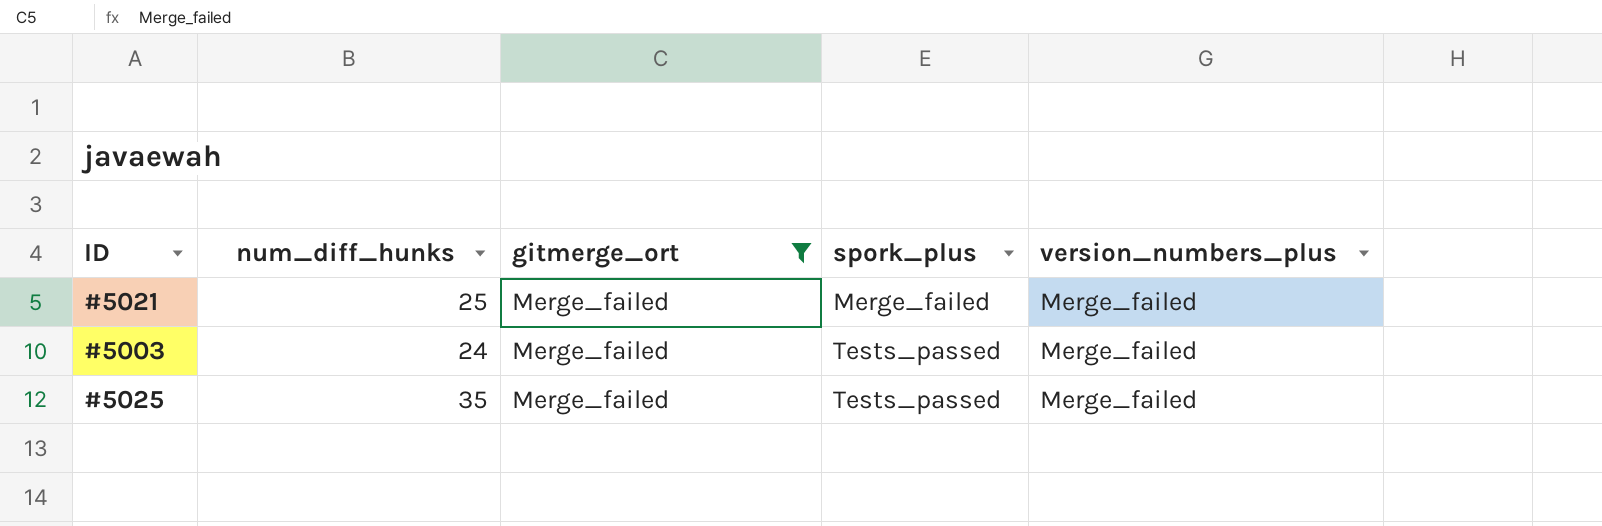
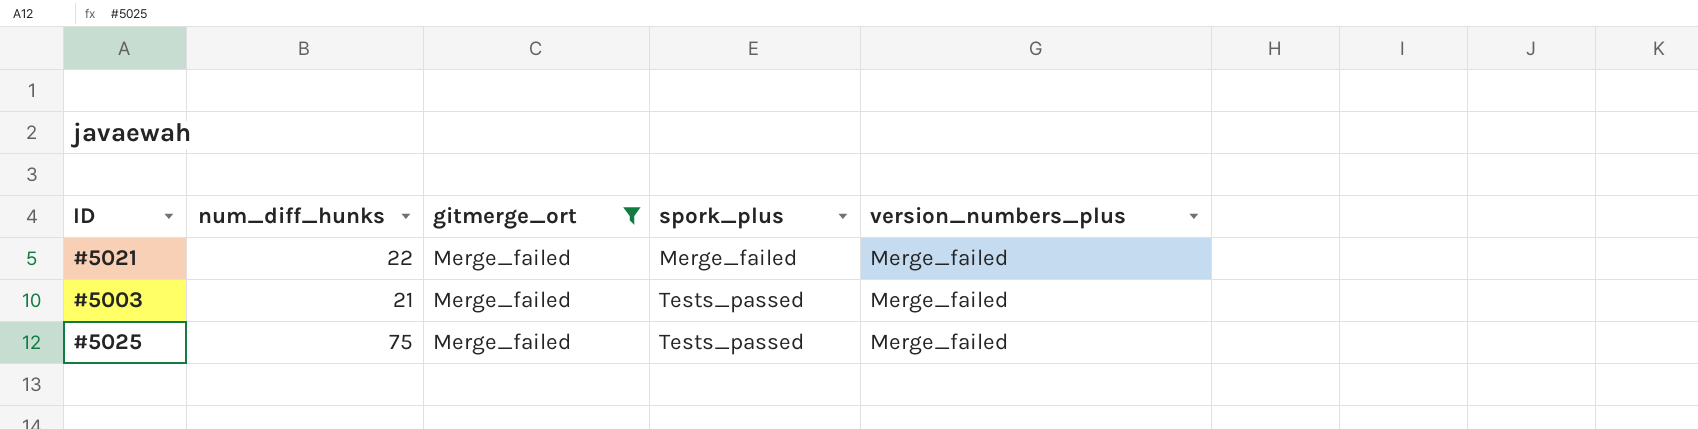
#5021 | num_diff_hunks: 25 -> 22
#5003 | num_diff_hunks: 24 -> 21
#5025 | num_diff_hunks: 35 -> 75

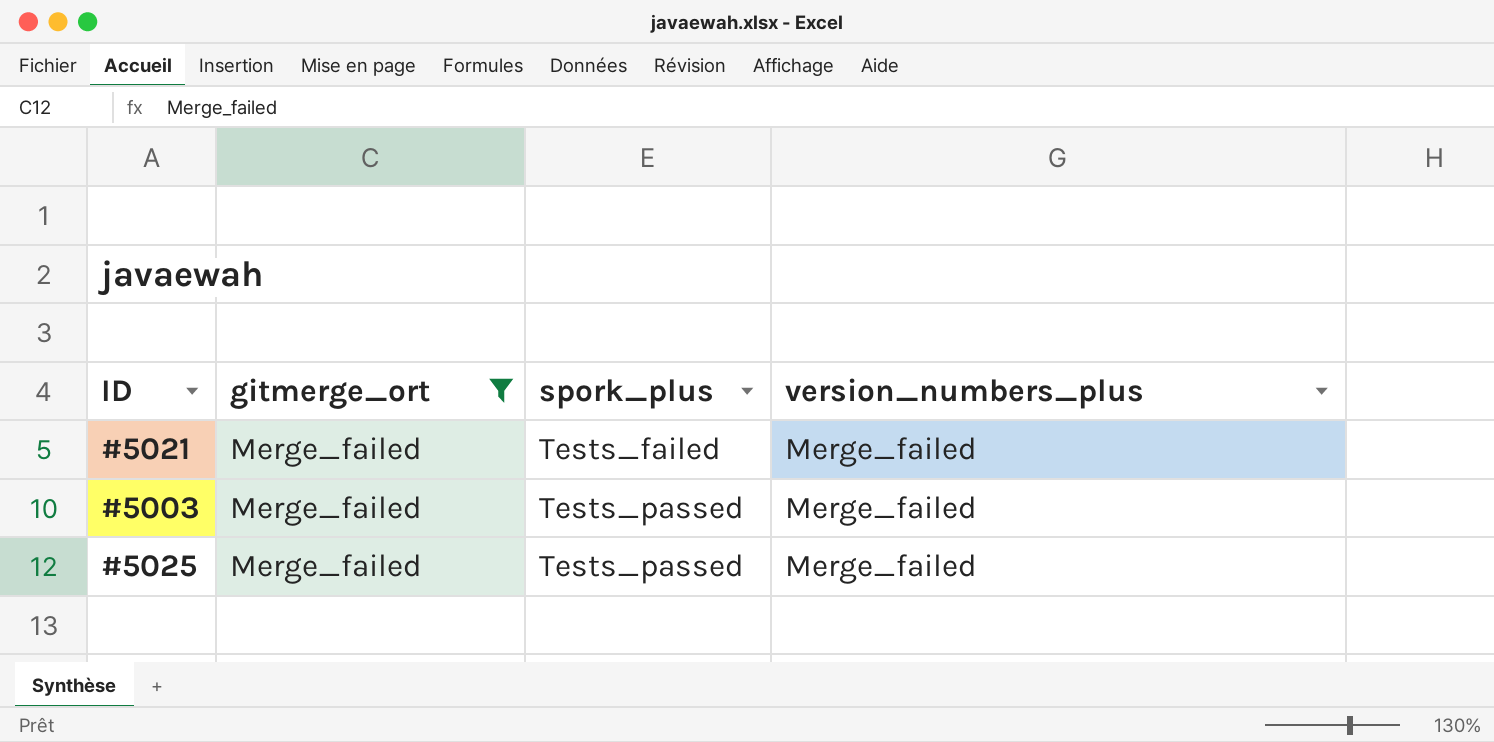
column num_diff_hunks | position: 2 -> none
#5021 | spork_plus: Merge_failed -> Tests_failed

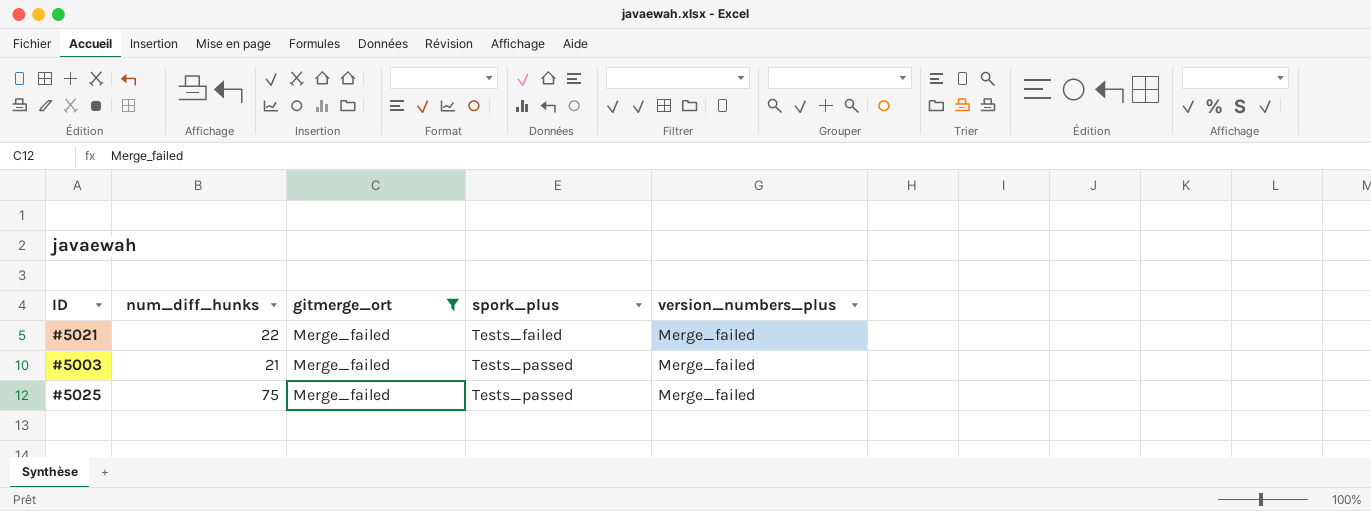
column num_diff_hunks | position: none -> 2

